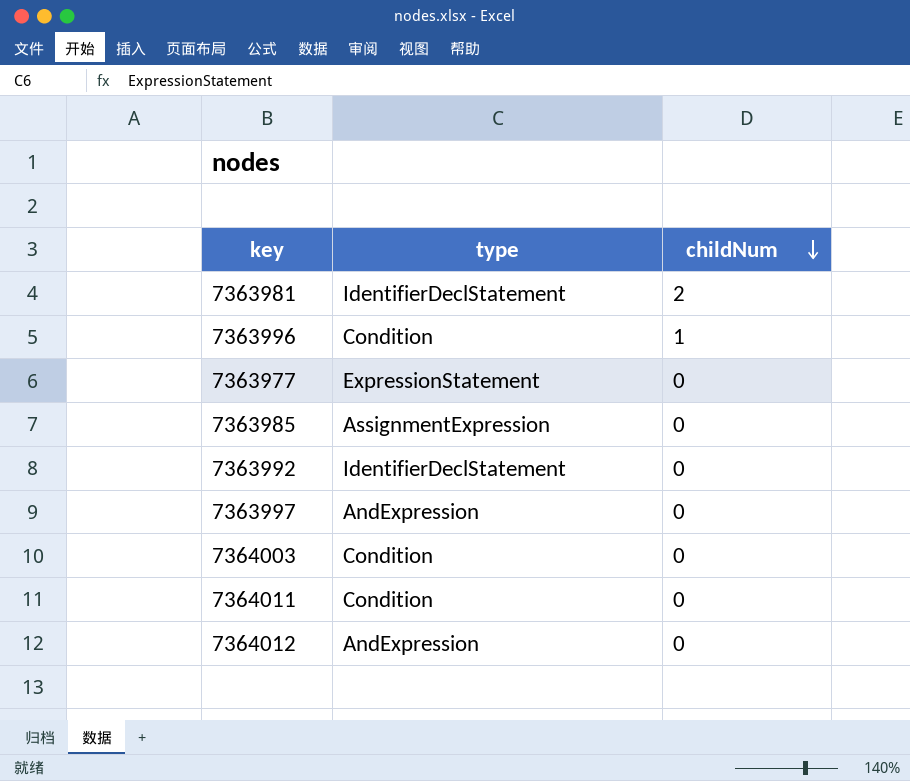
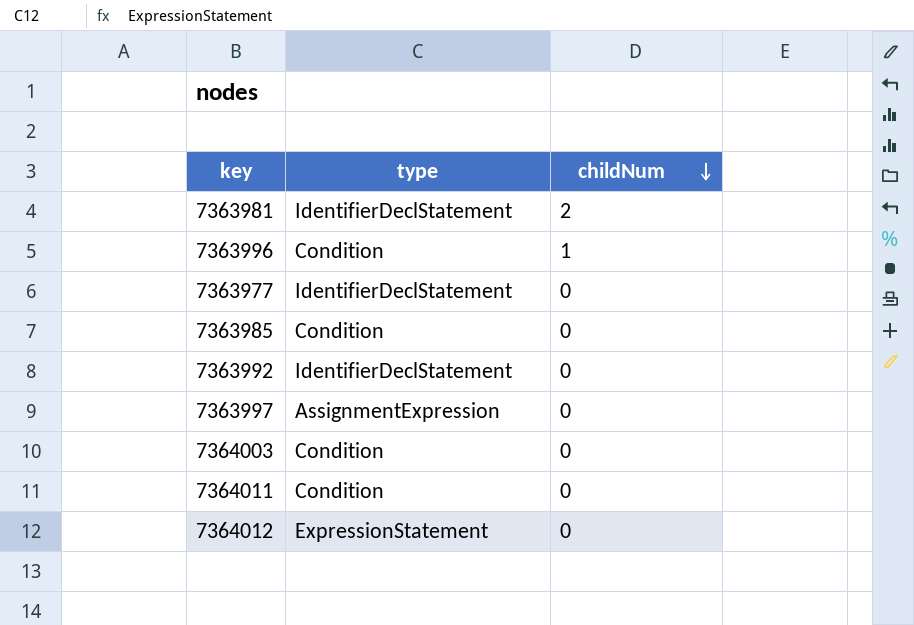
7363977 | type: ExpressionStatement -> IdentifierDeclStatement
7363985 | type: AssignmentExpression -> Condition
7363997 | type: AndExpression -> AssignmentExpression
7364012 | type: AndExpression -> ExpressionStatement

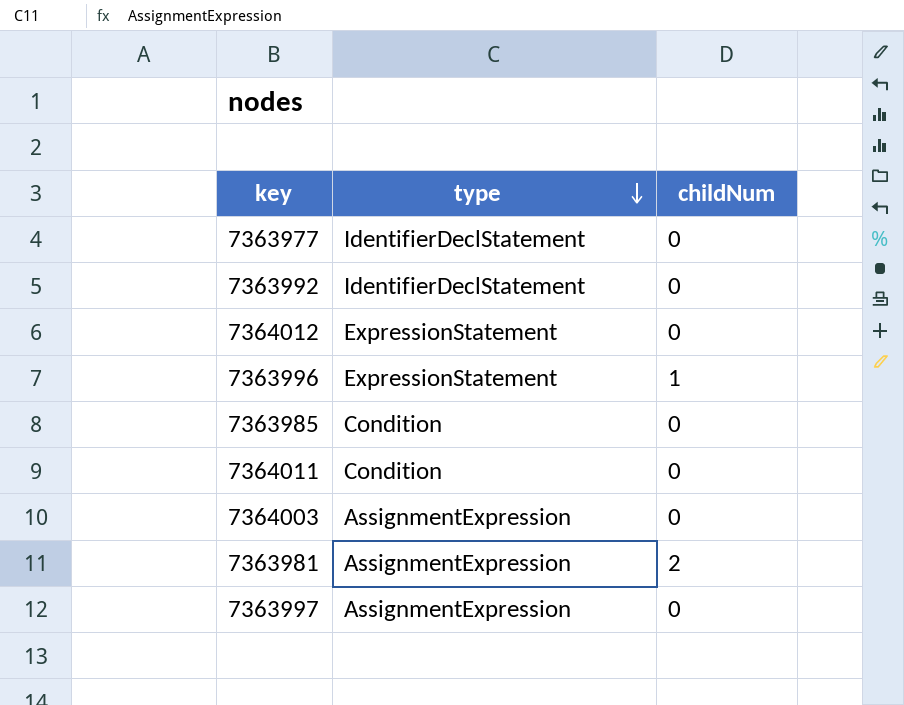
row order: childNum descending -> type descending
7363996 | type: Condition -> ExpressionStatement
7364003 | type: Condition -> AssignmentExpression
7363981 | type: IdentifierDeclStatement -> AssignmentExpression

